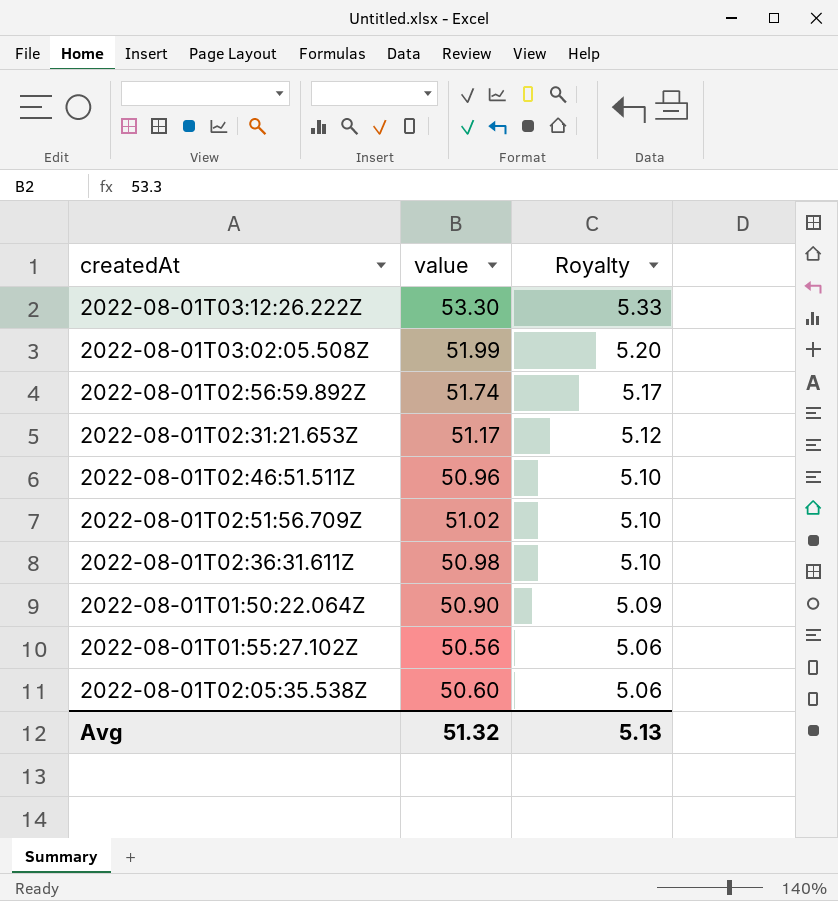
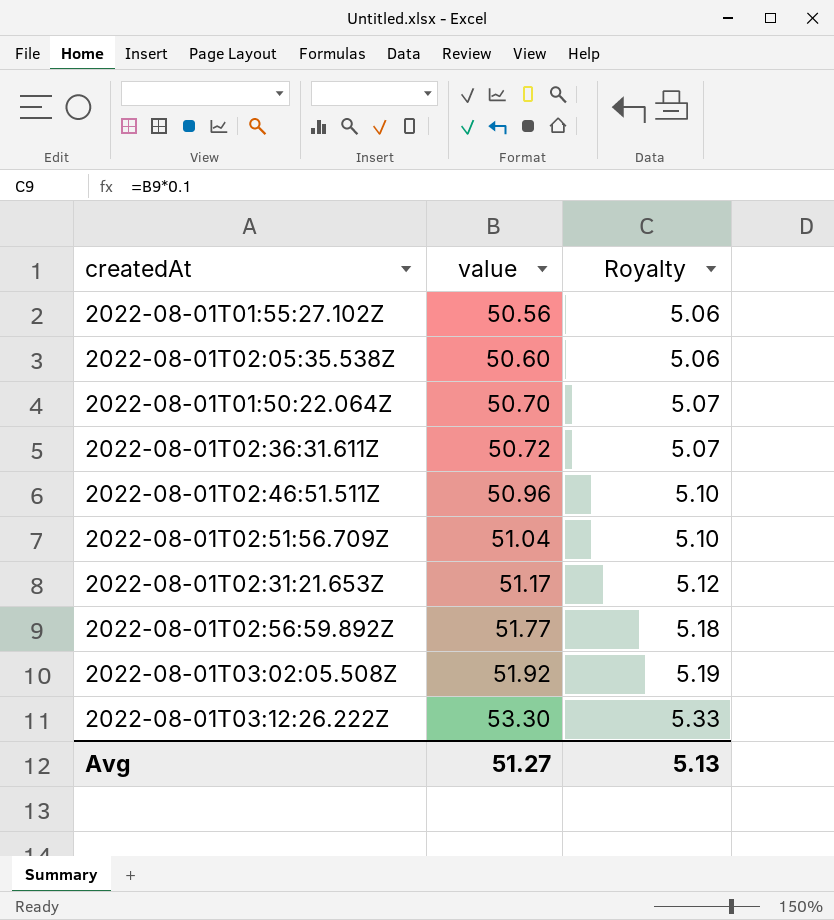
row order: Royalty descending -> value ascending
2022-08-01T01:50:22.064Z | value: 50.90 -> 50.70
2022-08-01T01:50:22.064Z | Royalty: 5.09 -> 5.07
2022-08-01T02:36:31.611Z | value: 50.98 -> 50.72
2022-08-01T02:36:31.611Z | Royalty: 5.10 -> 5.07
2022-08-01T02:51:56.709Z | value: 51.02 -> 51.04
2022-08-01T02:56:59.892Z | value: 51.74 -> 51.77
2022-08-01T02:56:59.892Z | Royalty: 5.17 -> 5.18
2022-08-01T03:02:05.508Z | value: 51.99 -> 51.92
2022-08-01T03:02:05.508Z | Royalty: 5.20 -> 5.19
Avg | value: 51.32 -> 51.27

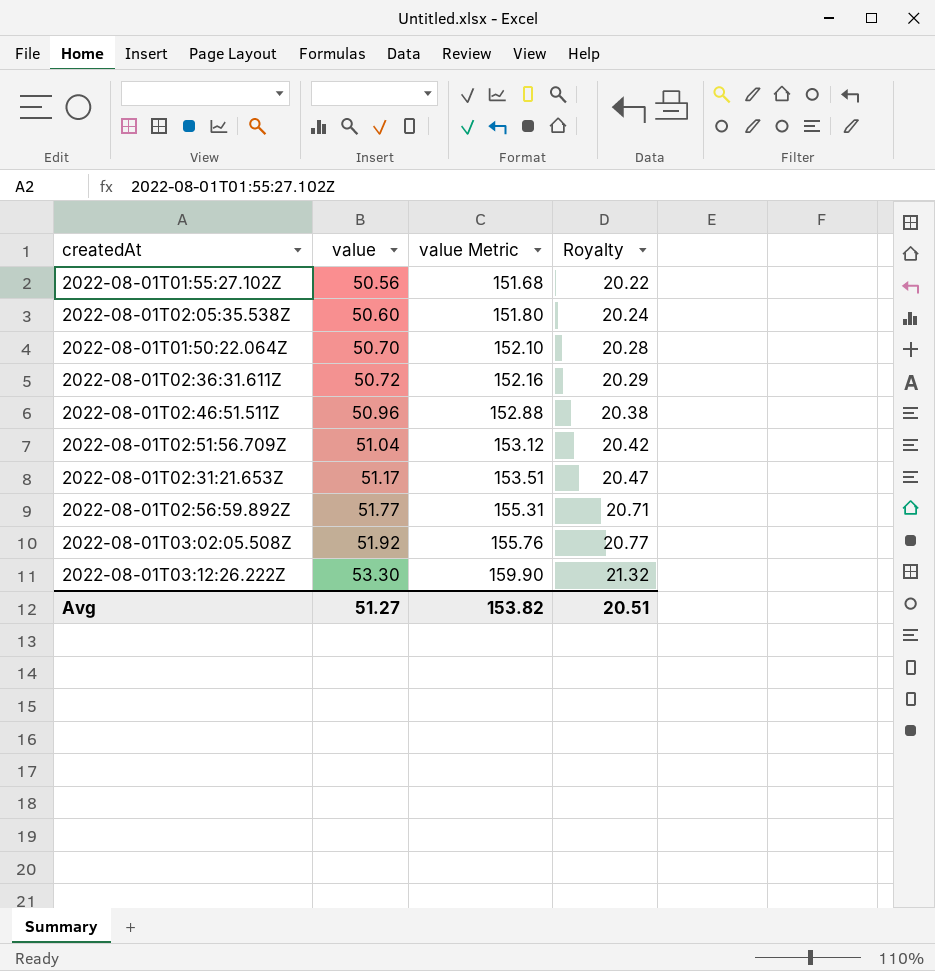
column value Metric | formula: none -> [value] * 3
column Royalty | formula: [value] * 0.1 -> [value] * 0.4
Avg | Royalty: 5.13 -> 20.51

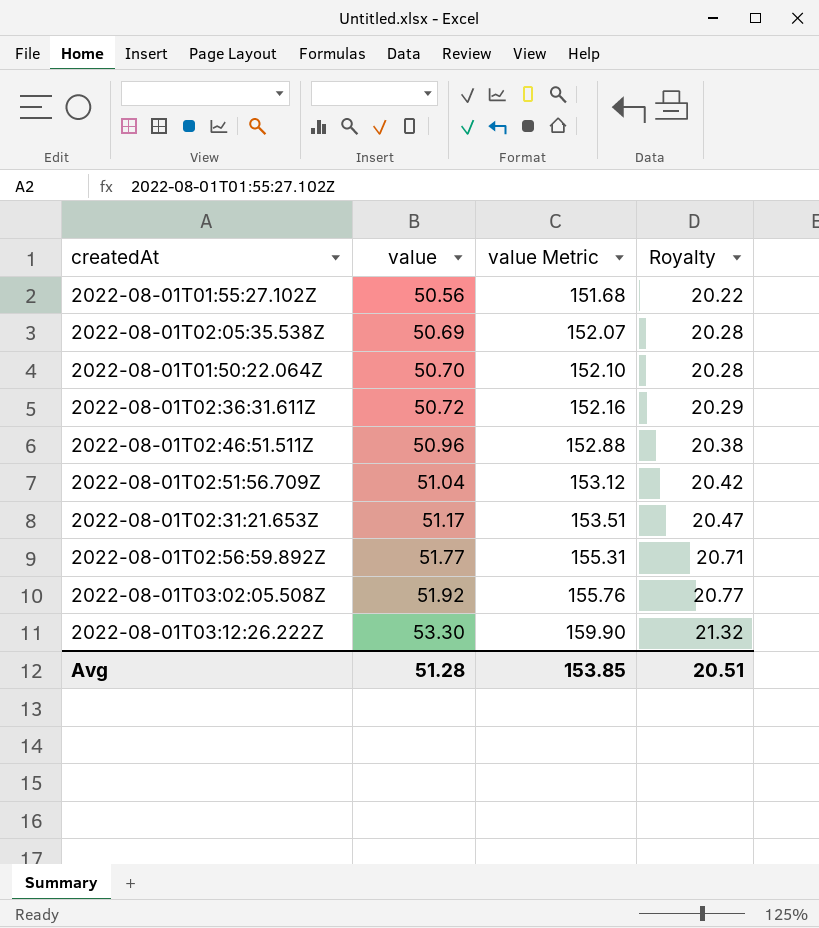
2022-08-01T02:05:35.538Z | value: 50.60 -> 50.69
2022-08-01T02:05:35.538Z | value Metric: 151.80 -> 152.07
2022-08-01T02:05:35.538Z | Royalty: 20.24 -> 20.28
Avg | value: 51.27 -> 51.28
Avg | value Metric: 153.82 -> 153.85

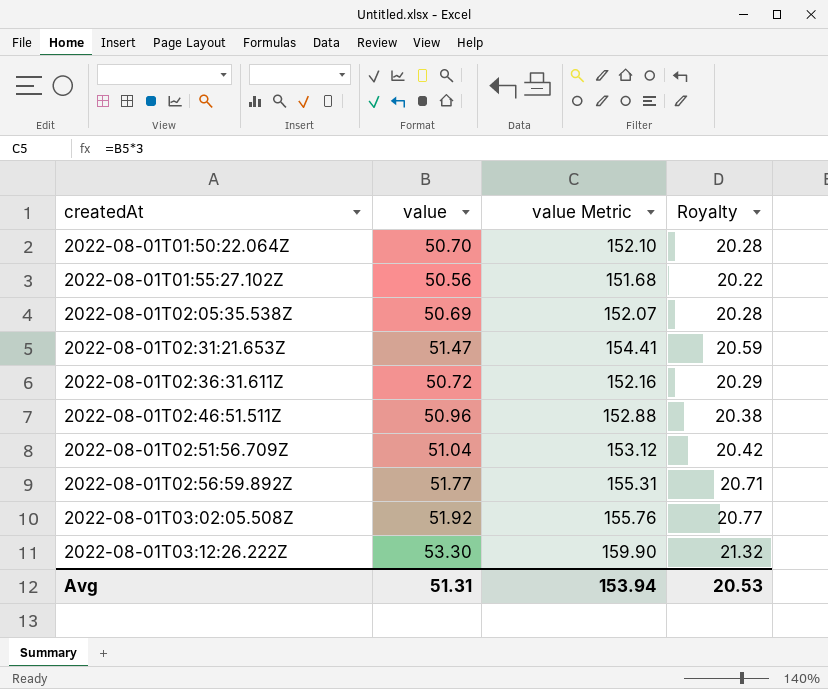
row order: value ascending -> createdAt ascending
2022-08-01T02:31:21.653Z | value: 51.17 -> 51.47
2022-08-01T02:31:21.653Z | value Metric: 153.51 -> 154.41
2022-08-01T02:31:21.653Z | Royalty: 20.47 -> 20.59
Avg | value: 51.28 -> 51.31
Avg | value Metric: 153.85 -> 153.94
Avg | Royalty: 20.51 -> 20.53

